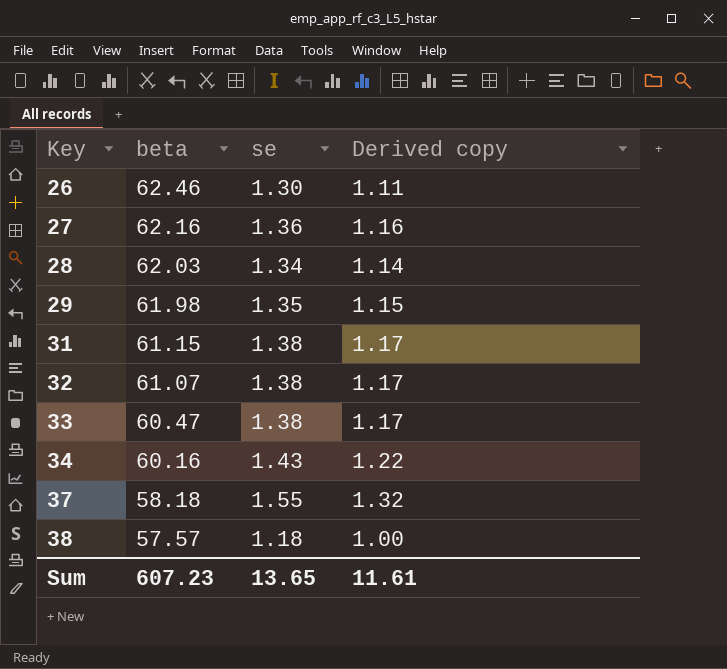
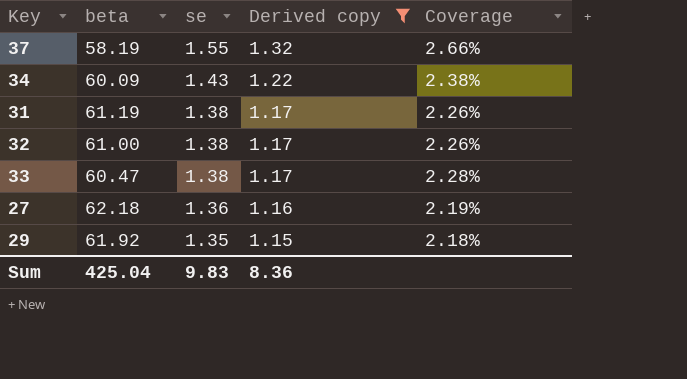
filter: none -> Derived copy >= 1.15
row order: Key ascending -> se descending
column Coverage | formula: none -> [se] / [beta]
37 | beta: 58.18 -> 58.19
34 | beta: 60.16 -> 60.09
31 | beta: 61.15 -> 61.19
32 | beta: 61.07 -> 61.00
27 | beta: 62.16 -> 62.18
29 | beta: 61.98 -> 61.92
Sum | beta: 607.23 -> 425.04
Sum | se: 13.65 -> 9.83
Sum | Derived copy: 11.61 -> 8.36

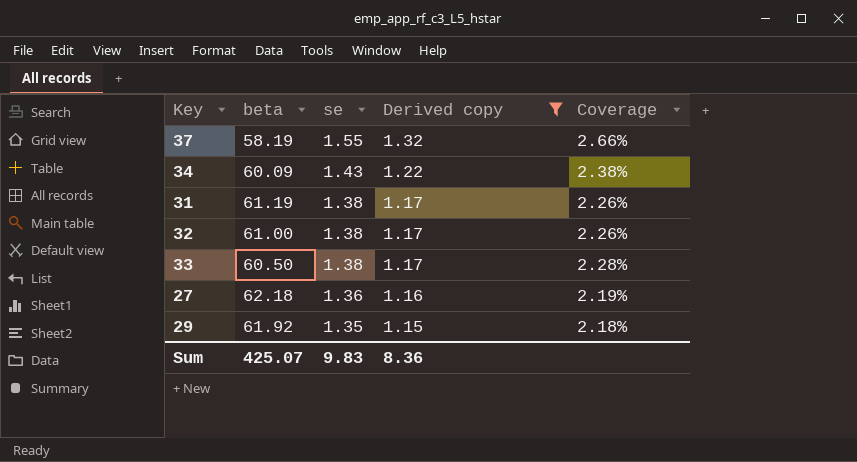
33 | beta: 60.47 -> 60.50
Sum | beta: 425.04 -> 425.07

